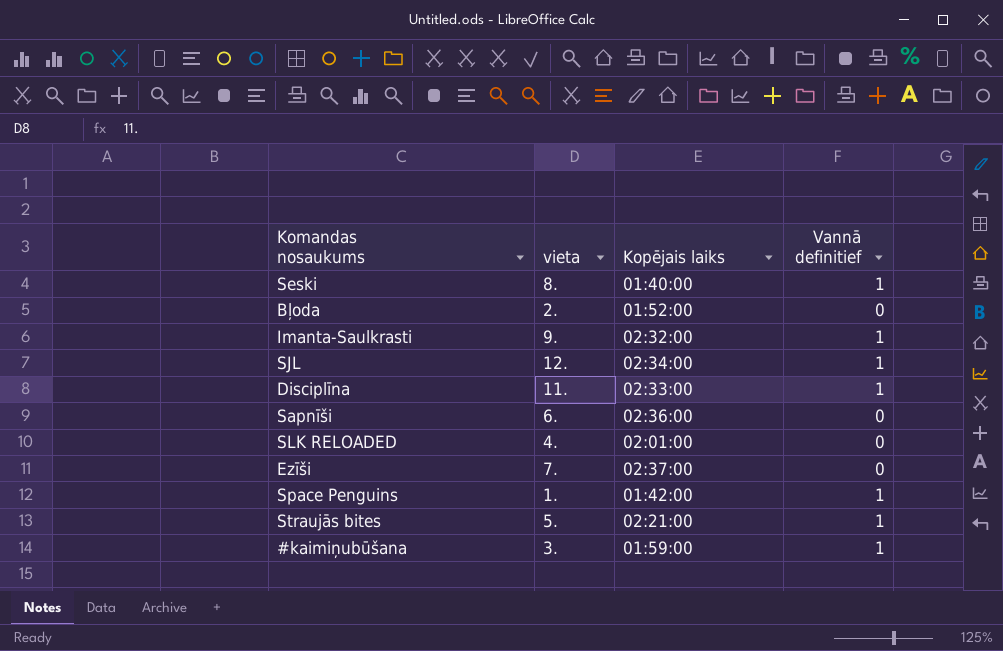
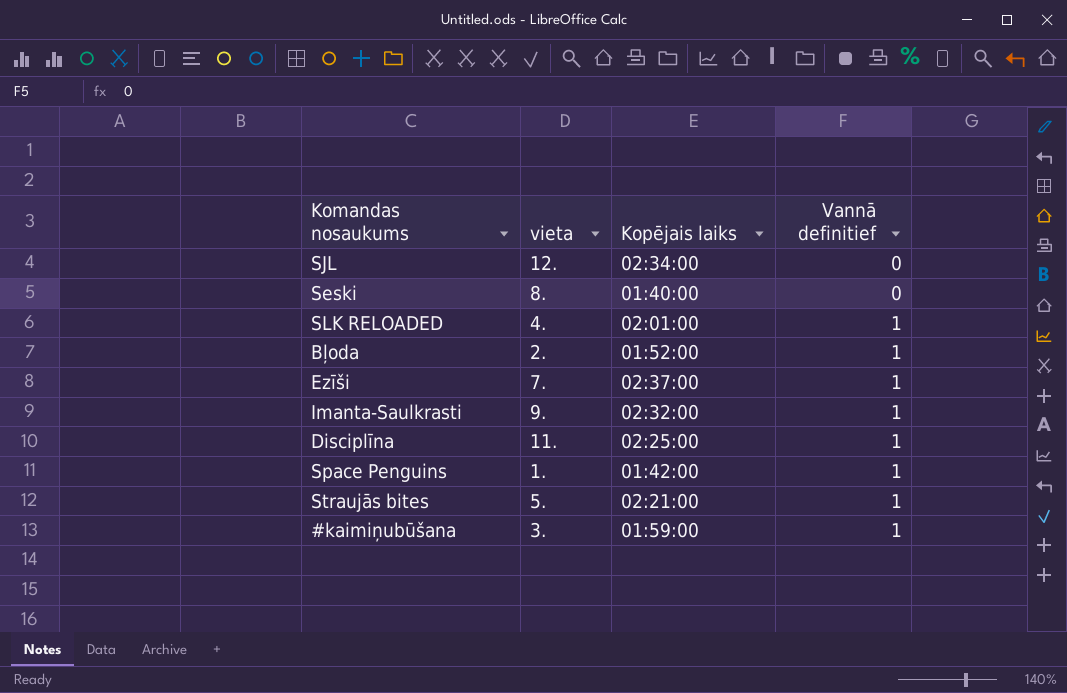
row order: none -> Vannā definitief ascending
row Sapnīši: 6. | 02:36:00 | 0 -> none
SJL | Vannā definitief: 1 -> 0
Seski | Vannā definitief: 1 -> 0
SLK RELOADED | Vannā definitief: 0 -> 1
Bļoda | Vannā definitief: 0 -> 1
Ezīši | Vannā definitief: 0 -> 1
Disciplīna | Kopējais laiks: 02:33:00 -> 02:25:00

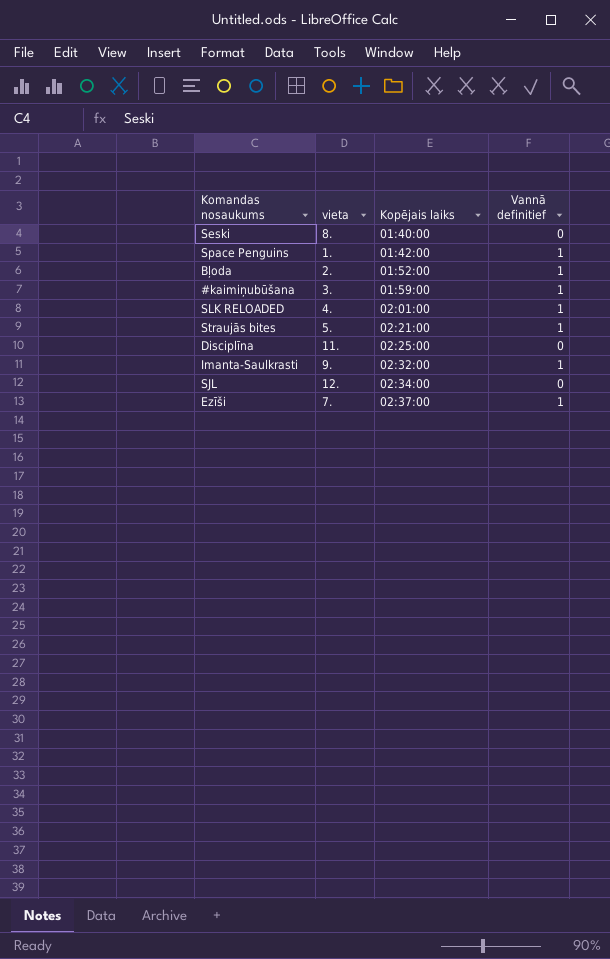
row order: Vannā definitief ascending -> Kopējais laiks ascending
Disciplīna | Vannā definitief: 1 -> 0

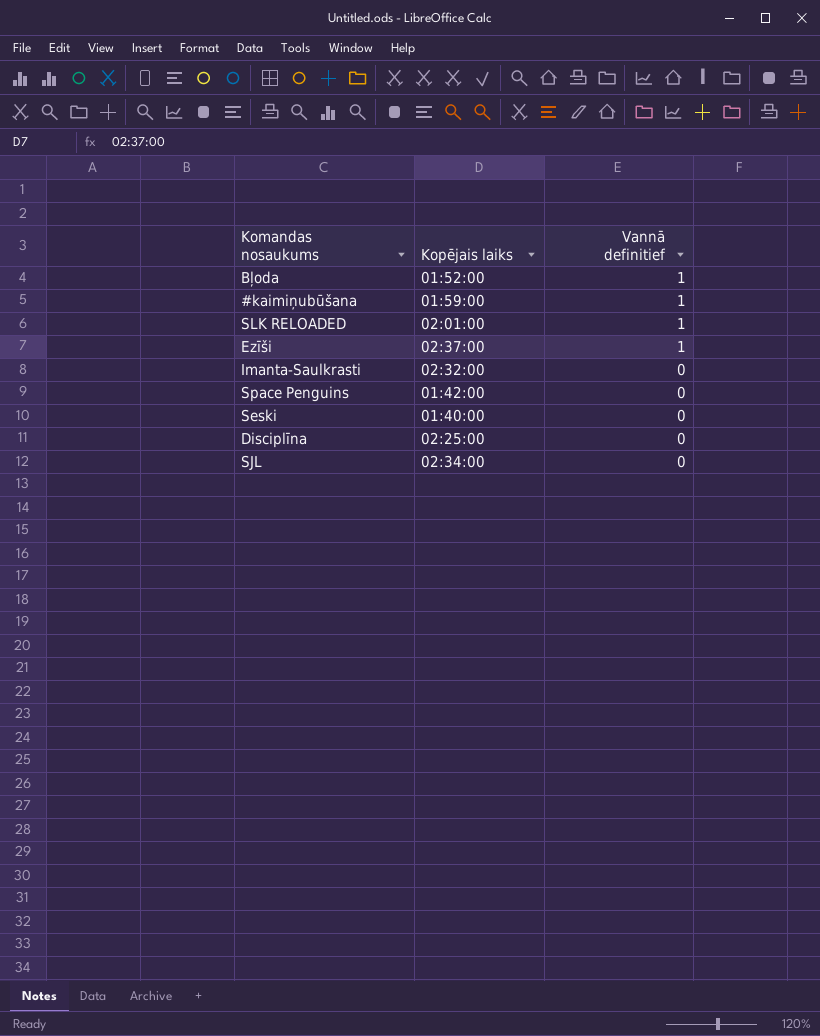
row order: Kopējais laiks ascending -> Vannā definitief descending
column vieta | position: 2 -> none
row Straujās bites: 5. | 02:21:00 | 1 -> none
Imanta-Saulkrasti | Vannā definitief: 1 -> 0
Space Penguins | Vannā definitief: 1 -> 0

